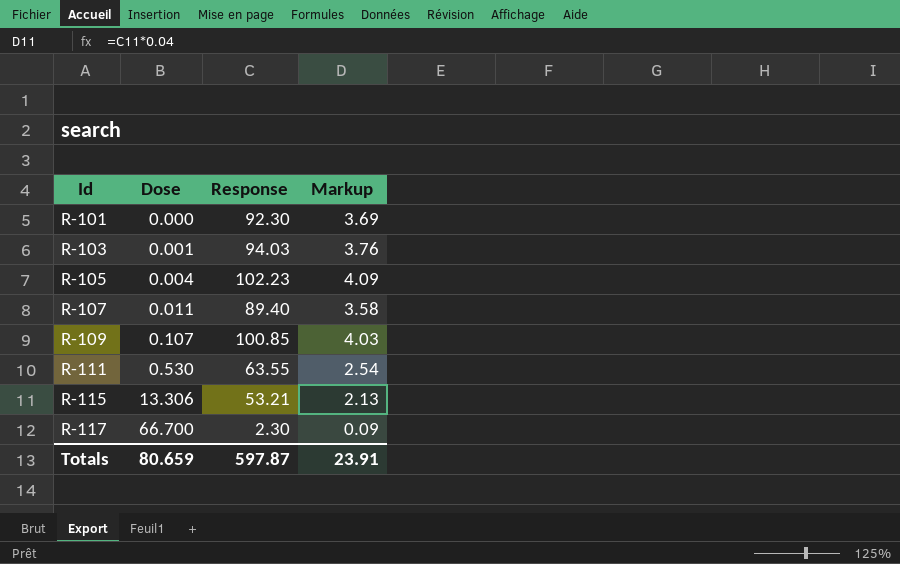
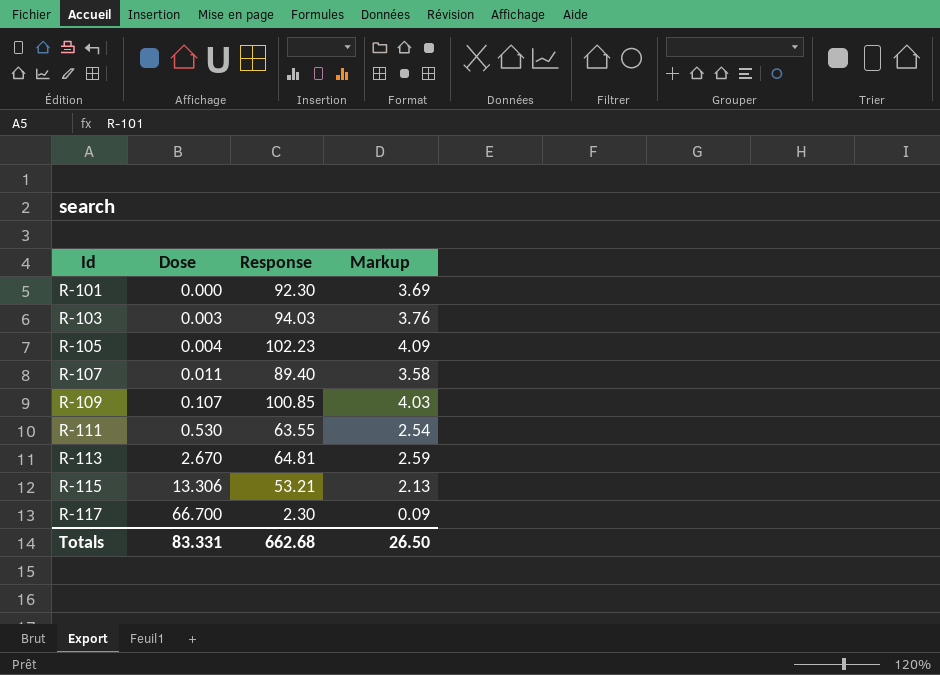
R-103 | Dose: 0.001 -> 0.003
row R-113: none -> 2.670 | 64.81 | 2.59
Totals | Dose: 80.659 -> 83.331
Totals | Response: 597.87 -> 662.68
Totals | Markup: 23.91 -> 26.50

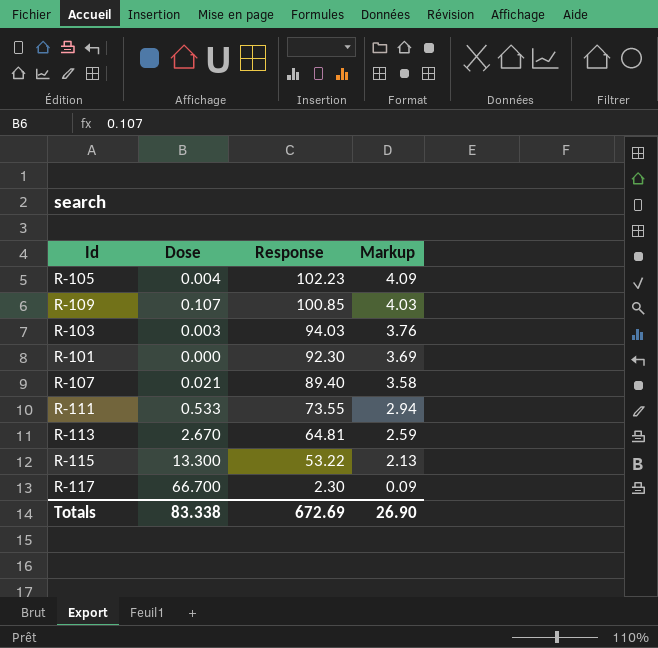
row order: Id ascending -> Response descending
R-107 | Dose: 0.011 -> 0.021
R-111 | Dose: 0.530 -> 0.533
R-111 | Response: 63.55 -> 73.55
R-111 | Markup: 2.54 -> 2.94
R-115 | Dose: 13.306 -> 13.300
R-115 | Response: 53.21 -> 53.22
Totals | Dose: 83.331 -> 83.338
Totals | Response: 662.68 -> 672.69
Totals | Markup: 26.50 -> 26.90

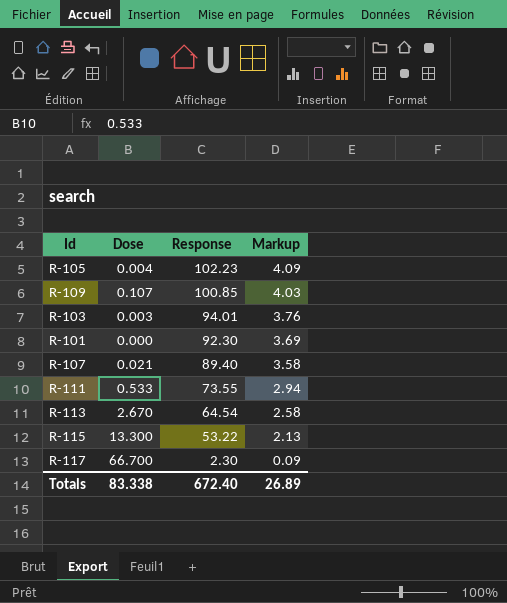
R-103 | Response: 94.03 -> 94.01
R-113 | Response: 64.81 -> 64.54
R-113 | Markup: 2.59 -> 2.58
Totals | Response: 672.69 -> 672.40
Totals | Markup: 26.90 -> 26.89

